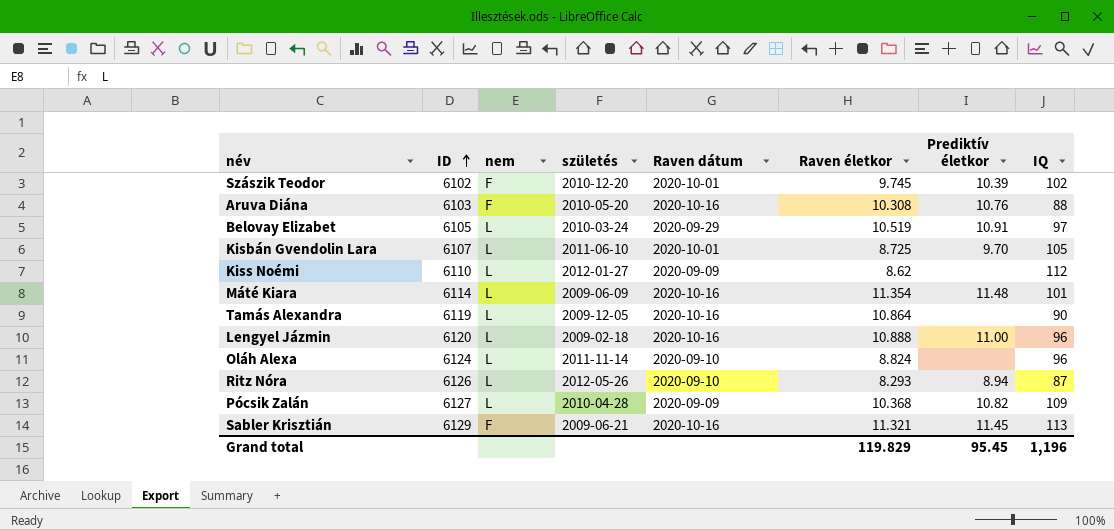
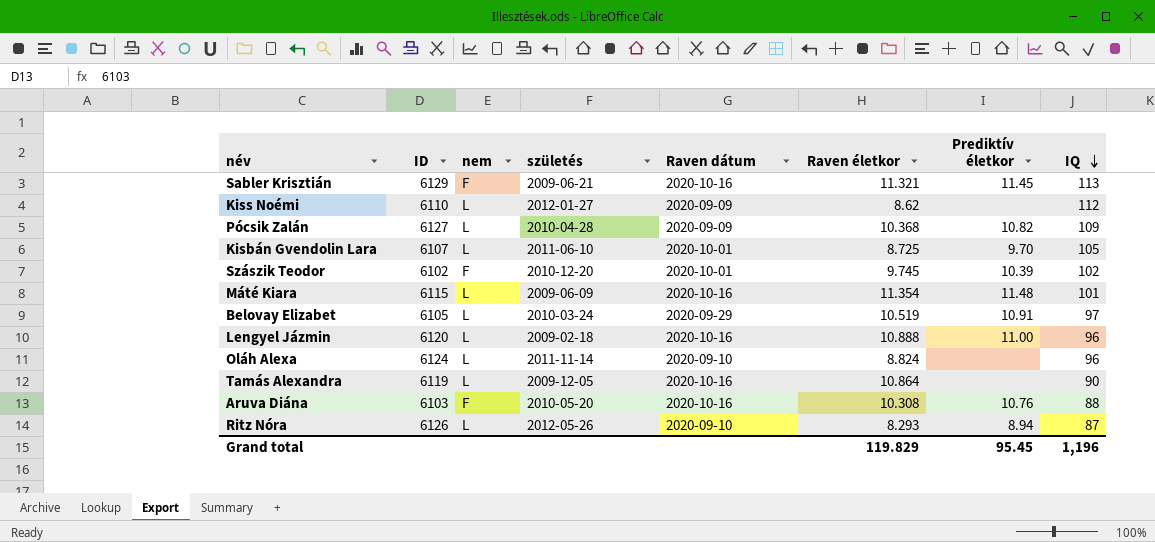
row order: ID ascending -> IQ descending
Máté Kiara | ID: 6114 -> 6115

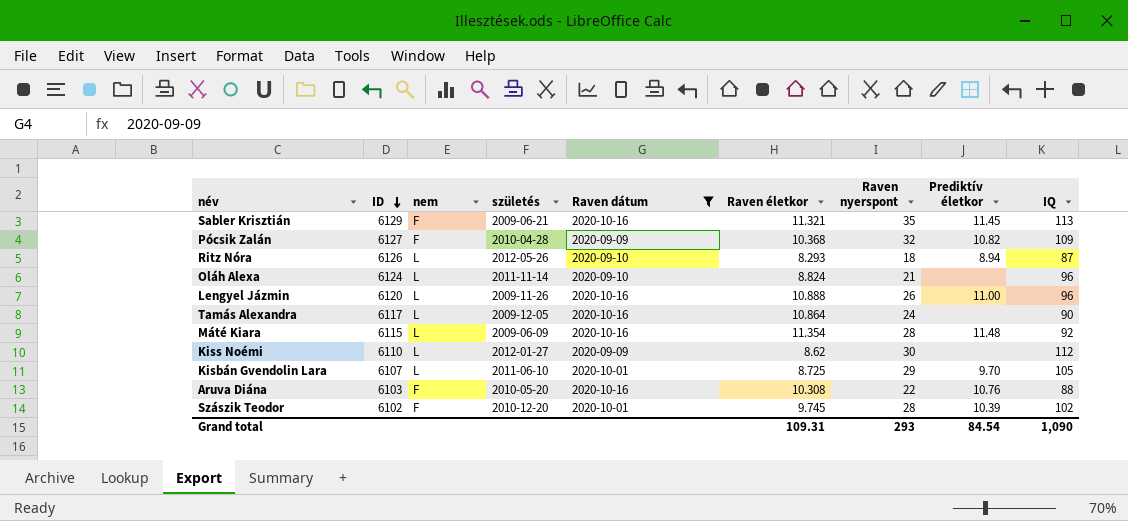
filter: none -> Raven dátum != 2020-09-29
row order: IQ descending -> ID descending
column Raven nyerspont | position: none -> 7
Pócsik Zalán | nem: L -> F
Lengyel Jázmin | születés: 2009-02-18 -> 2009-11-26
Tamás Alexandra | ID: 6119 -> 6117
Máté Kiara | IQ: 101 -> 92
Grand total | Raven életkor: 119.829 -> 109.31
Grand total | Prediktív életkor: 95.45 -> 84.54
Grand total | IQ: 1,196 -> 1,090

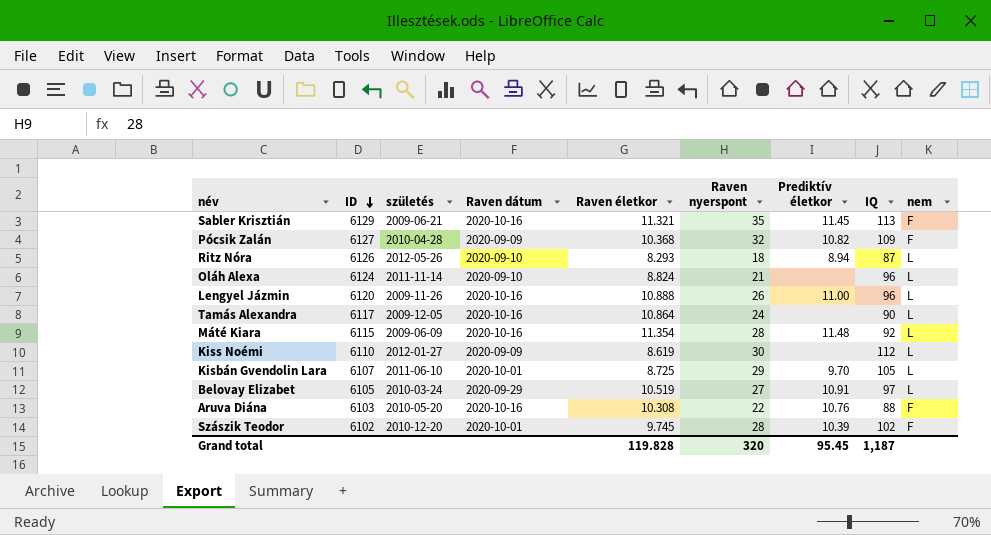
filter: Raven dátum != 2020-09-29 -> none
column nem | position: 3 -> 9
Kiss Noémi | Raven életkor: 8.62 -> 8.619
Grand total | Raven életkor: 109.31 -> 119.828
Grand total | Raven nyerspont: 293 -> 320
Grand total | Prediktív életkor: 84.54 -> 95.45
Grand total | IQ: 1,090 -> 1,187

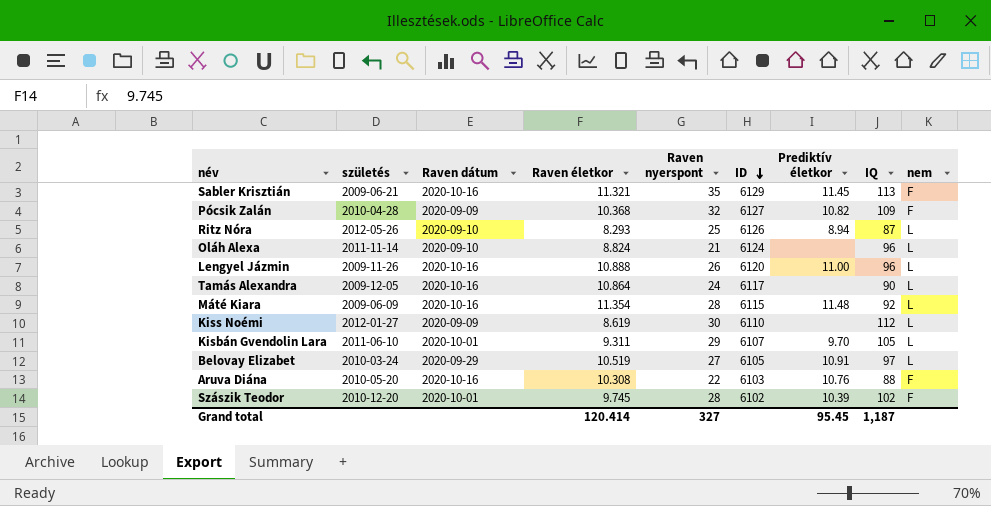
column ID | position: 2 -> 6
Ritz Nóra | Raven nyerspont: 18 -> 25
Kisbán Gvendolin Lara | Raven életkor: 8.725 -> 9.311
Grand total | Raven életkor: 119.828 -> 120.414
Grand total | Raven nyerspont: 320 -> 327

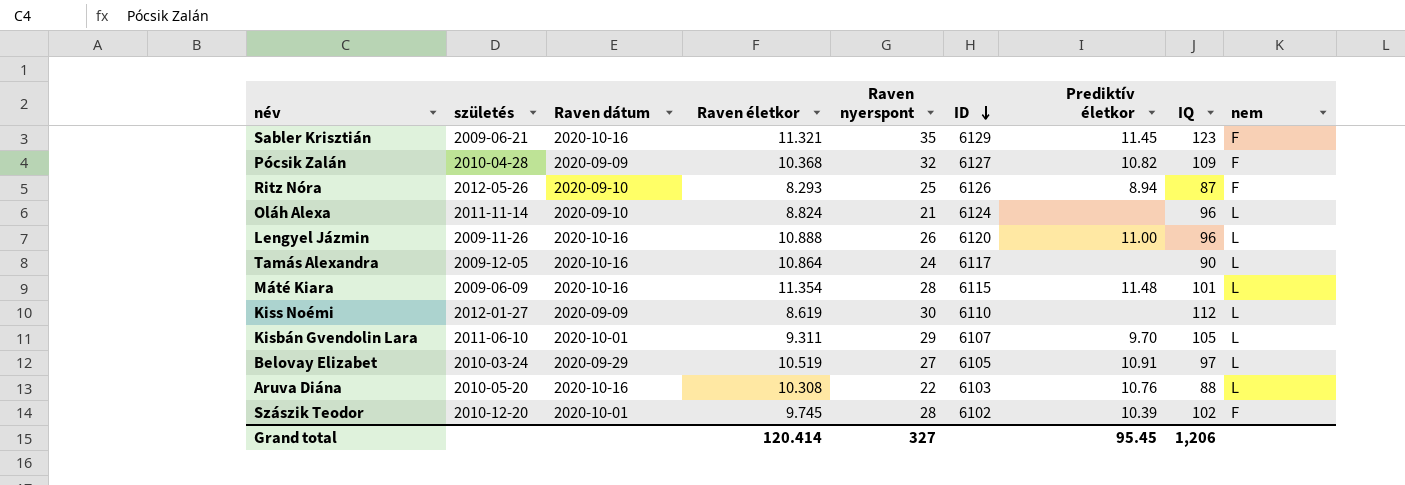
Sabler Krisztián | IQ: 113 -> 123
Ritz Nóra | nem: L -> F
Máté Kiara | IQ: 92 -> 101
Aruva Diána | nem: F -> L
Grand total | IQ: 1,187 -> 1,206

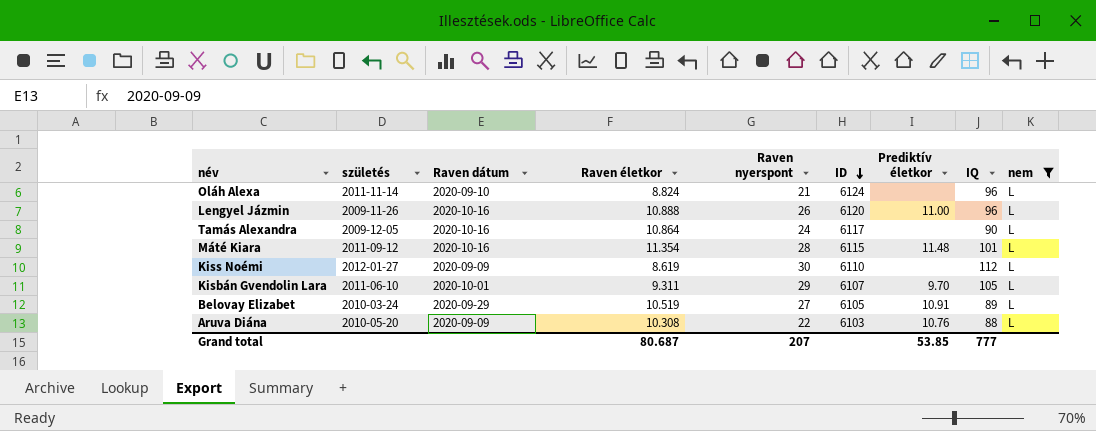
filter: none -> nem = L
Máté Kiara | születés: 2009-06-09 -> 2011-09-12
Belovay Elizabet | IQ: 97 -> 89
Aruva Diána | Raven dátum: 2020-10-16 -> 2020-09-09
Grand total | Raven életkor: 120.414 -> 80.687
Grand total | Raven nyerspont: 327 -> 207
Grand total | Prediktív életkor: 95.45 -> 53.85
Grand total | IQ: 1,206 -> 777

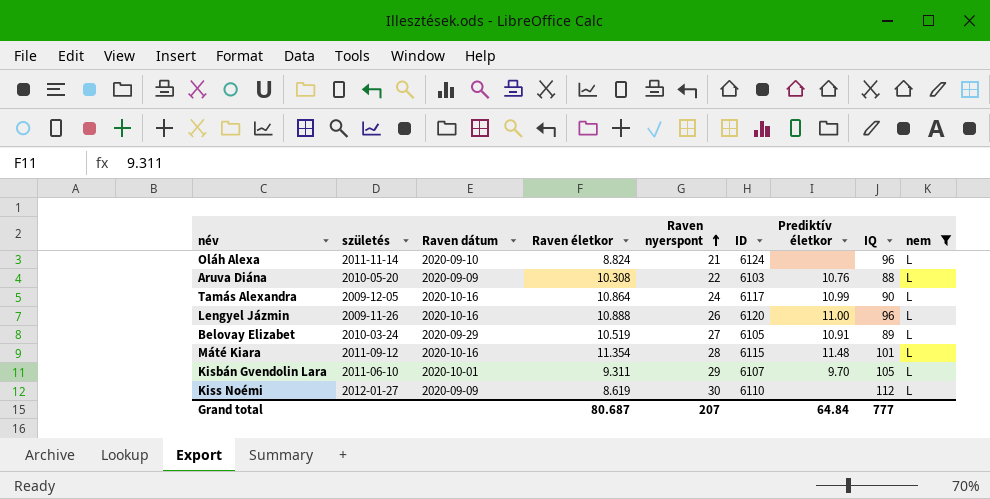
row order: ID descending -> Raven nyerspont ascending
Tamás Alexandra | Prediktív életkor: none -> 10.99
Grand total | Prediktív életkor: 53.85 -> 64.84

